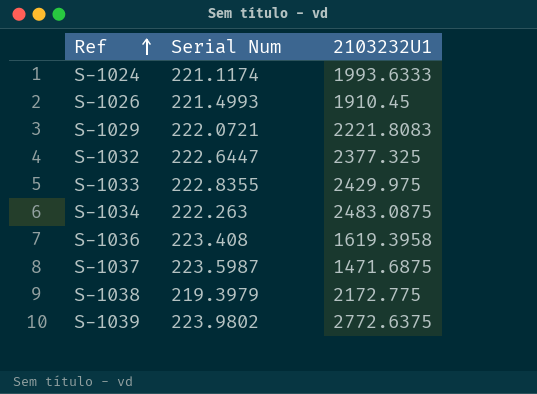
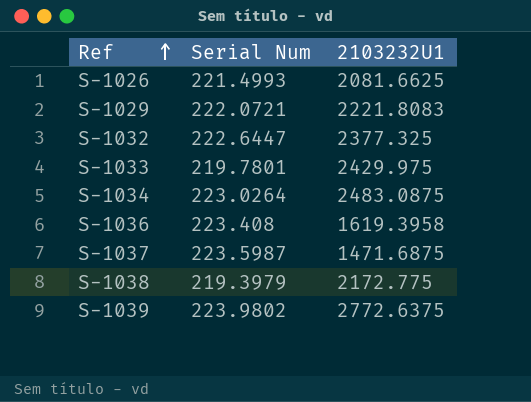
row S-1024: 221.1174 | 1993.6333 -> none
S-1026 | 2103232U1: 1910.45 -> 2081.6625
S-1033 | Serial Num: 222.8355 -> 219.7801
S-1034 | Serial Num: 222.263 -> 223.0264

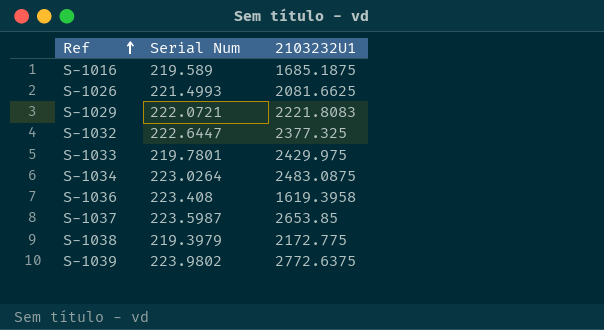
row S-1016: none -> 219.589 | 1685.1875
S-1037 | 2103232U1: 1471.6875 -> 2653.85

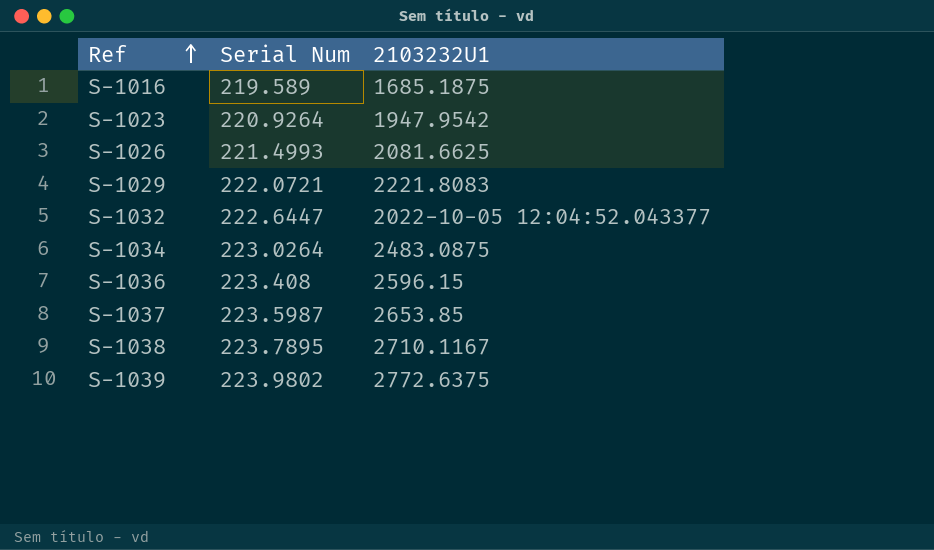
row S-1033: 219.7801 | 2429.975 -> none
row S-1023: none -> 220.9264 | 1947.9542
S-1032 | 2103232U1: 2377.325 -> 2022-10-05 12:04:52.043377
S-1036 | 2103232U1: 1619.3958 -> 2596.15
S-1038 | Serial Num: 219.3979 -> 223.7895
S-1038 | 2103232U1: 2172.775 -> 2710.1167

